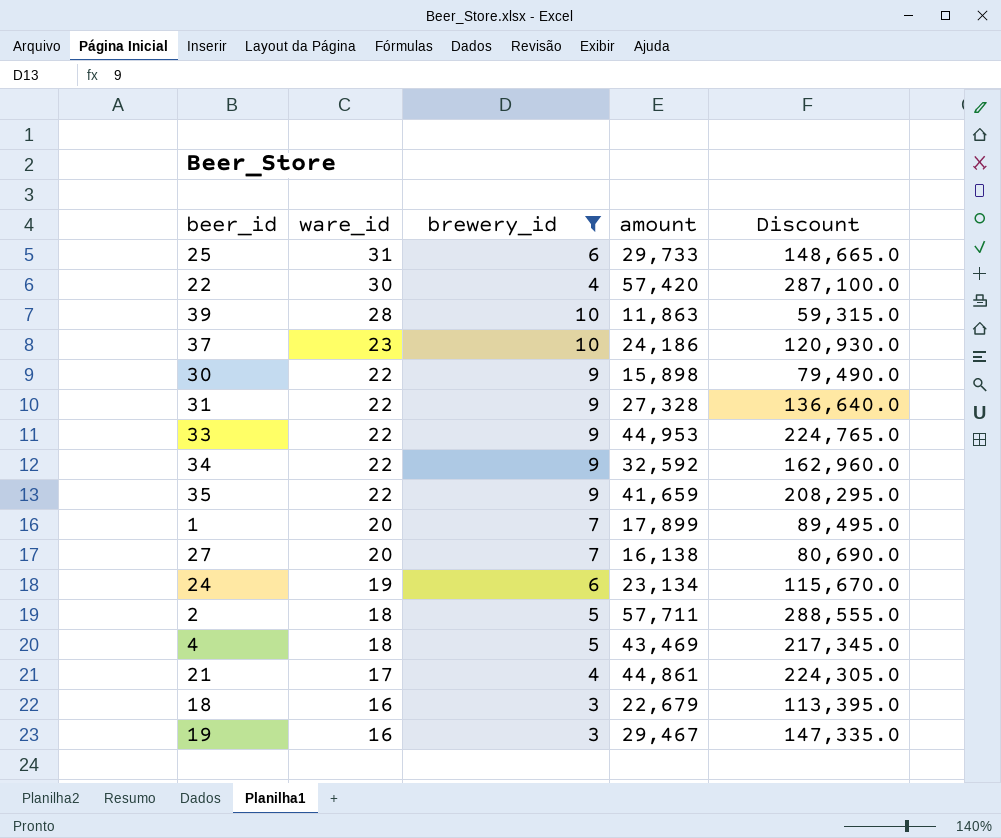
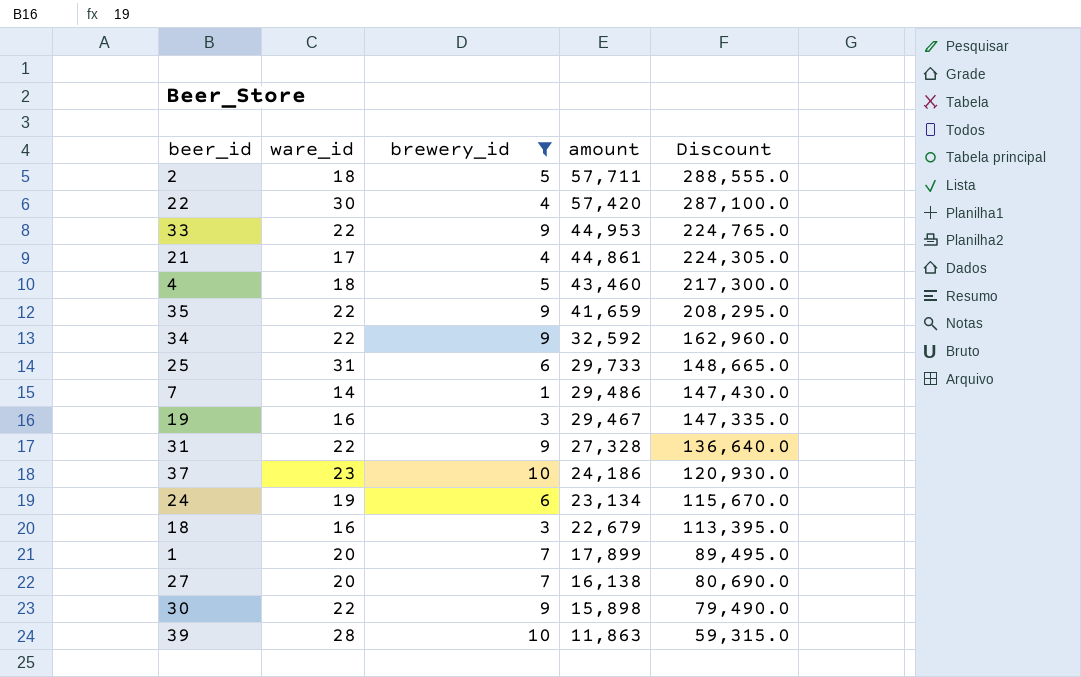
row order: ware_id descending -> amount descending
4 | amount: 43,469 -> 43,460
4 | Discount: 217,345.0 -> 217,300.0
row 7: none -> 14 | 1 | 29,486 | 147,430.0

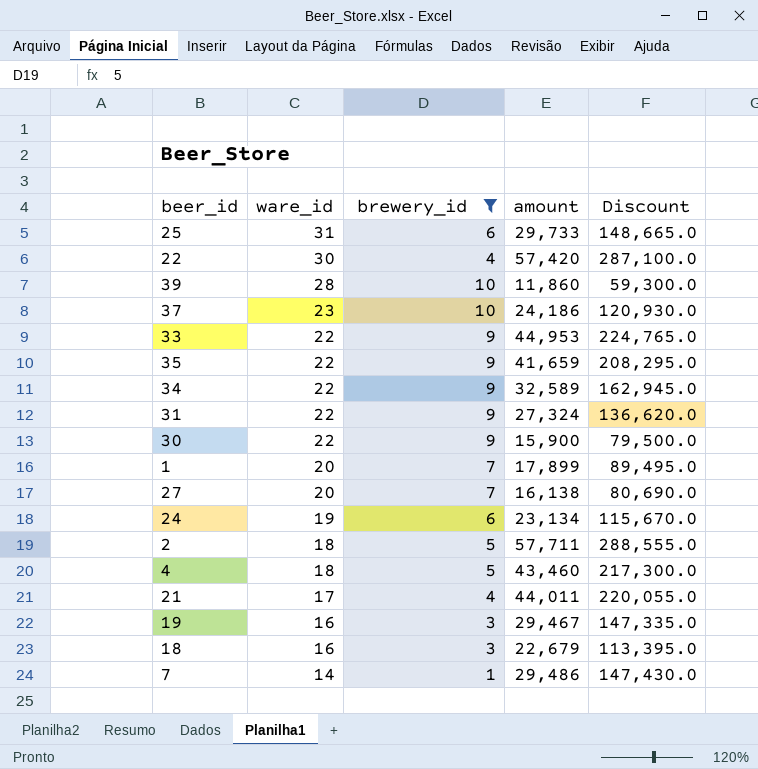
row order: amount descending -> ware_id descending
39 | amount: 11,863 -> 11,860
39 | Discount: 59,315.0 -> 59,300.0
34 | amount: 32,592 -> 32,589
34 | Discount: 162,960.0 -> 162,945.0
31 | amount: 27,328 -> 27,324
31 | Discount: 136,640.0 -> 136,620.0
30 | amount: 15,898 -> 15,900
30 | Discount: 79,490.0 -> 79,500.0
21 | amount: 44,861 -> 44,011
21 | Discount: 224,305.0 -> 220,055.0

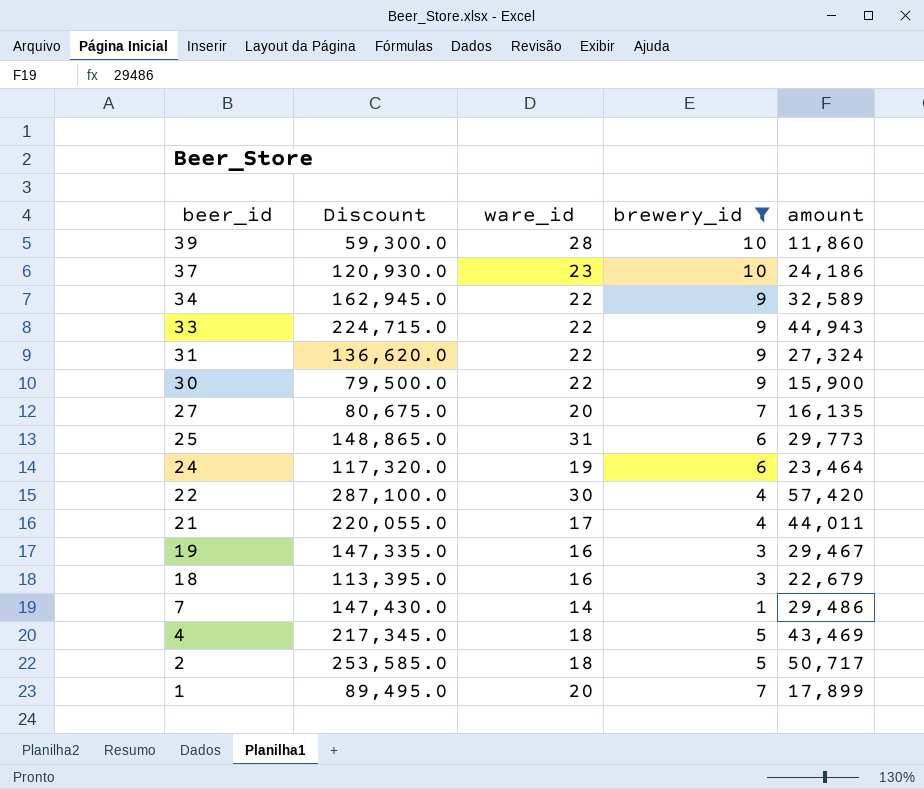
row order: ware_id descending -> beer_id descending
column Discount | position: 5 -> 2
row 35: 22 | 9 | 41,659 | 208,295.0 -> none
33 | Discount: 224,765.0 -> 224,715.0
33 | amount: 44,953 -> 44,943
27 | Discount: 80,690.0 -> 80,675.0
27 | amount: 16,138 -> 16,135
25 | Discount: 148,665.0 -> 148,865.0
25 | amount: 29,733 -> 29,773
24 | Discount: 115,670.0 -> 117,320.0
24 | amount: 23,134 -> 23,464
4 | Discount: 217,300.0 -> 217,345.0
4 | amount: 43,460 -> 43,469
2 | Discount: 288,555.0 -> 253,585.0
2 | amount: 57,711 -> 50,717

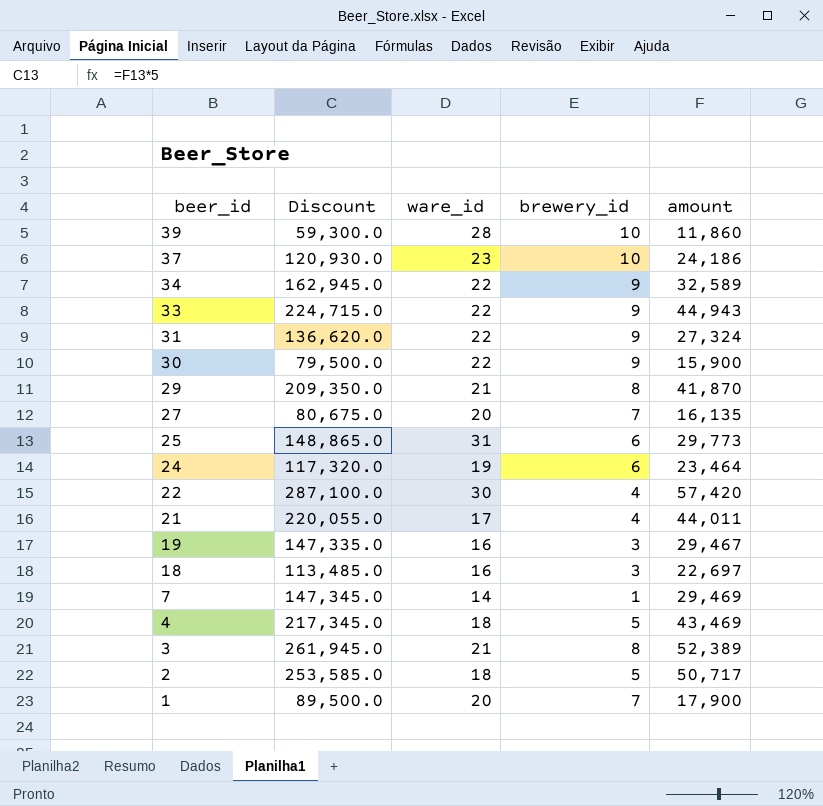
filter: brewery_id != 8 -> none
18 | Discount: 113,395.0 -> 113,485.0
18 | amount: 22,679 -> 22,697
7 | Discount: 147,430.0 -> 147,345.0
7 | amount: 29,486 -> 29,469
1 | Discount: 89,495.0 -> 89,500.0
1 | amount: 17,899 -> 17,900

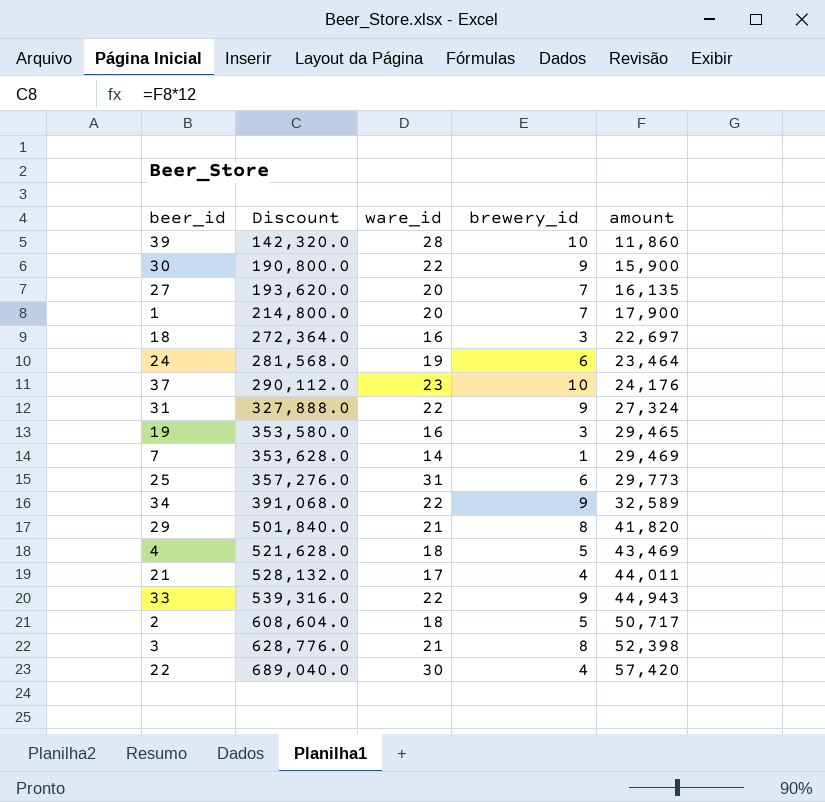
row order: beer_id descending -> Discount ascending
column Discount | formula: [amount] * 5 -> [amount] * 12
37 | amount: 24,186 -> 24,176
19 | amount: 29,467 -> 29,465
29 | amount: 41,870 -> 41,820
3 | amount: 52,389 -> 52,398

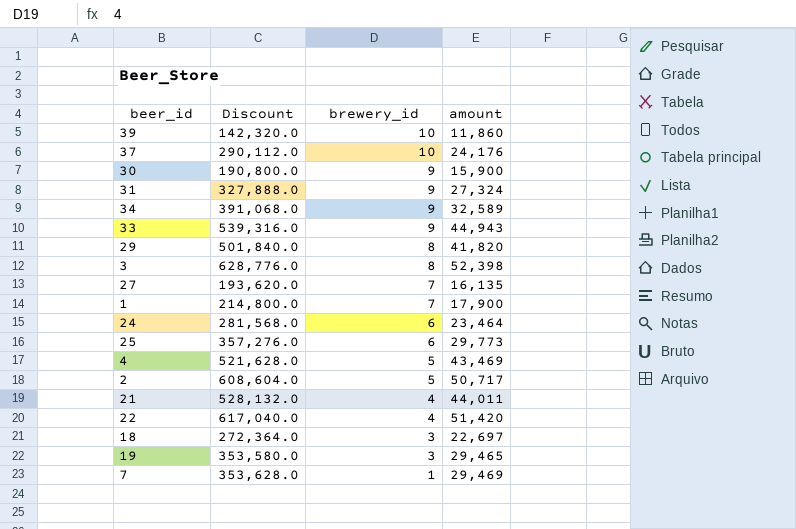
row order: Discount ascending -> brewery_id descending
column ware_id | position: 3 -> none
22 | Discount: 689,040.0 -> 617,040.0
22 | amount: 57,420 -> 51,420

